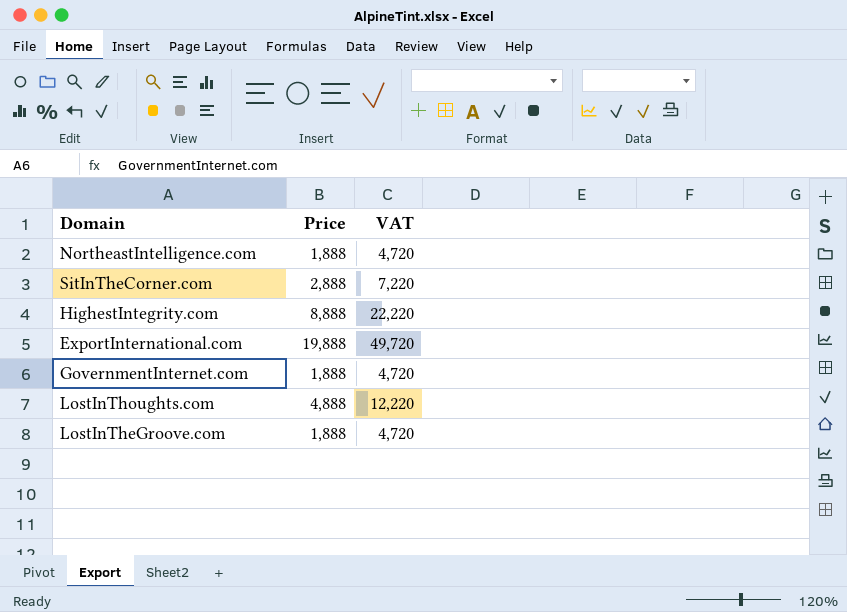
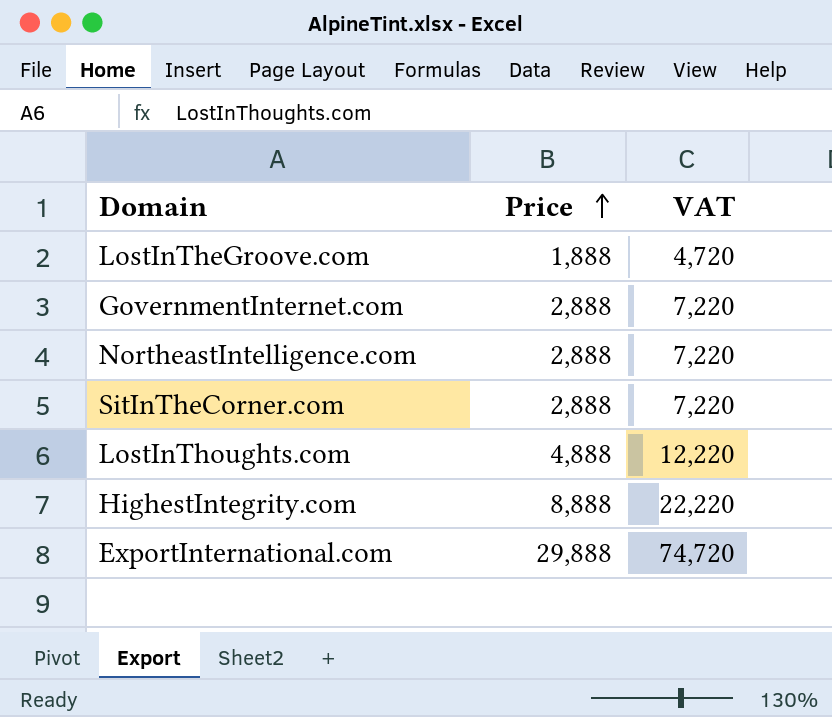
row order: none -> Price ascending
GovernmentInternet.com | Price: 1,888 -> 2,888
GovernmentInternet.com | VAT: 4,720 -> 7,220
NortheastIntelligence.com | Price: 1,888 -> 2,888
NortheastIntelligence.com | VAT: 4,720 -> 7,220
ExportInternational.com | Price: 19,888 -> 29,888
ExportInternational.com | VAT: 49,720 -> 74,720

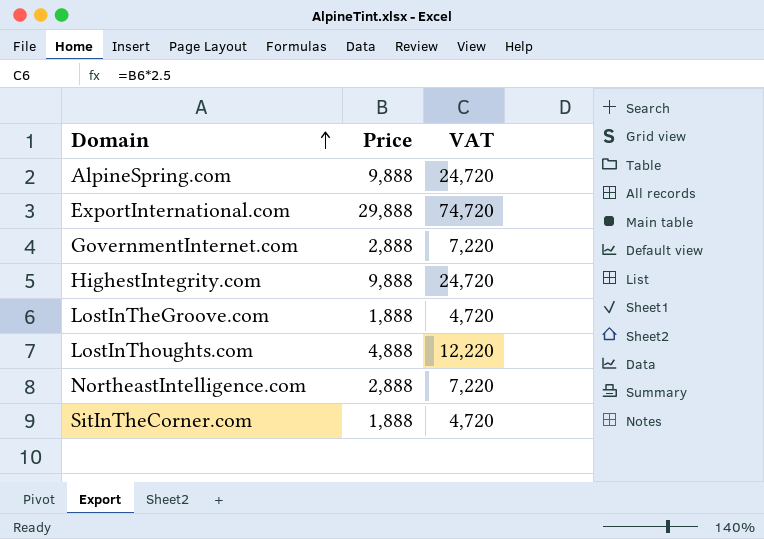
row order: Price ascending -> Domain ascending
row AlpineSpring.com: none -> 9,888 | 24,720
HighestIntegrity.com | Price: 8,888 -> 9,888
HighestIntegrity.com | VAT: 22,220 -> 24,720
SitInTheCorner.com | Price: 2,888 -> 1,888
SitInTheCorner.com | VAT: 7,220 -> 4,720

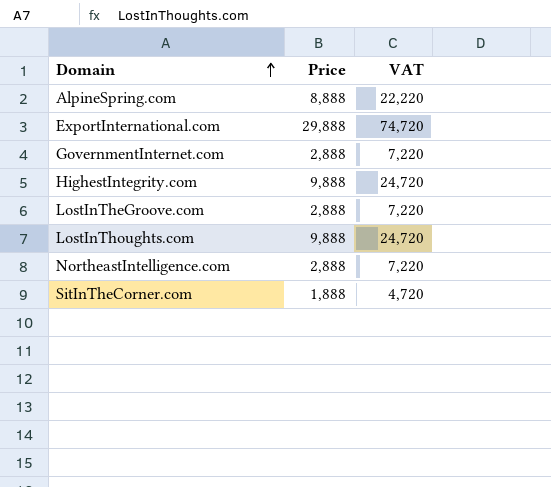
AlpineSpring.com | Price: 9,888 -> 8,888
AlpineSpring.com | VAT: 24,720 -> 22,220
LostInTheGroove.com | Price: 1,888 -> 2,888
LostInTheGroove.com | VAT: 4,720 -> 7,220
LostInThoughts.com | Price: 4,888 -> 9,888
LostInThoughts.com | VAT: 12,220 -> 24,720

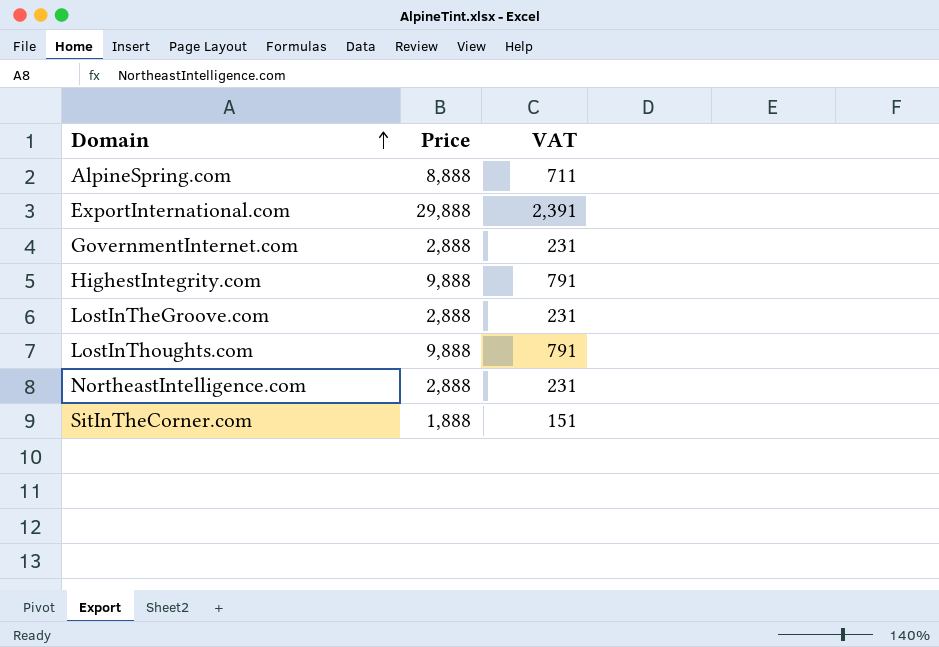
column VAT | formula: [Price] * 2.5 -> [Price] * 0.08

